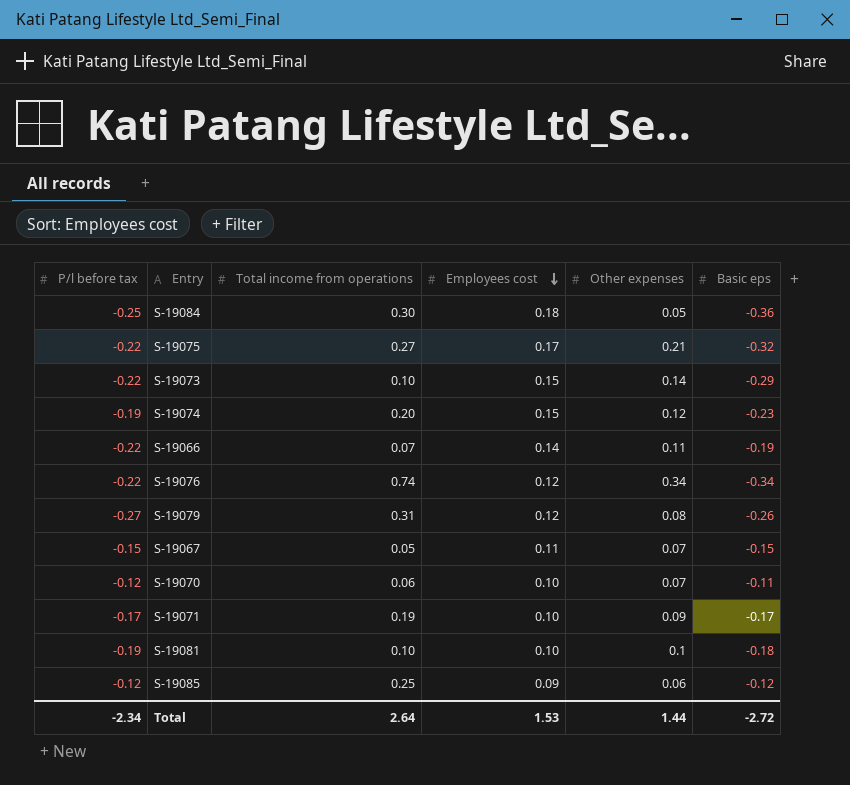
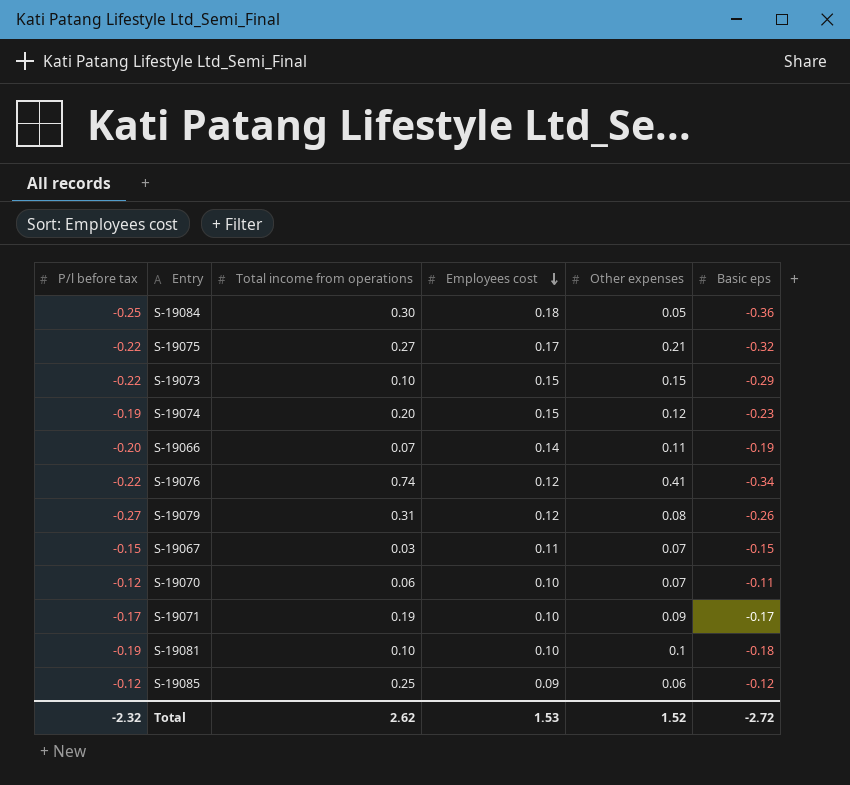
S-19073 | Other expenses: 0.14 -> 0.15
S-19066 | P/l before tax: -0.22 -> -0.20
S-19076 | Other expenses: 0.34 -> 0.41
S-19067 | Total income from operations: 0.05 -> 0.03
Total | P/l before tax: -2.34 -> -2.32
Total | Total income from operations: 2.64 -> 2.62
Total | Other expenses: 1.44 -> 1.52

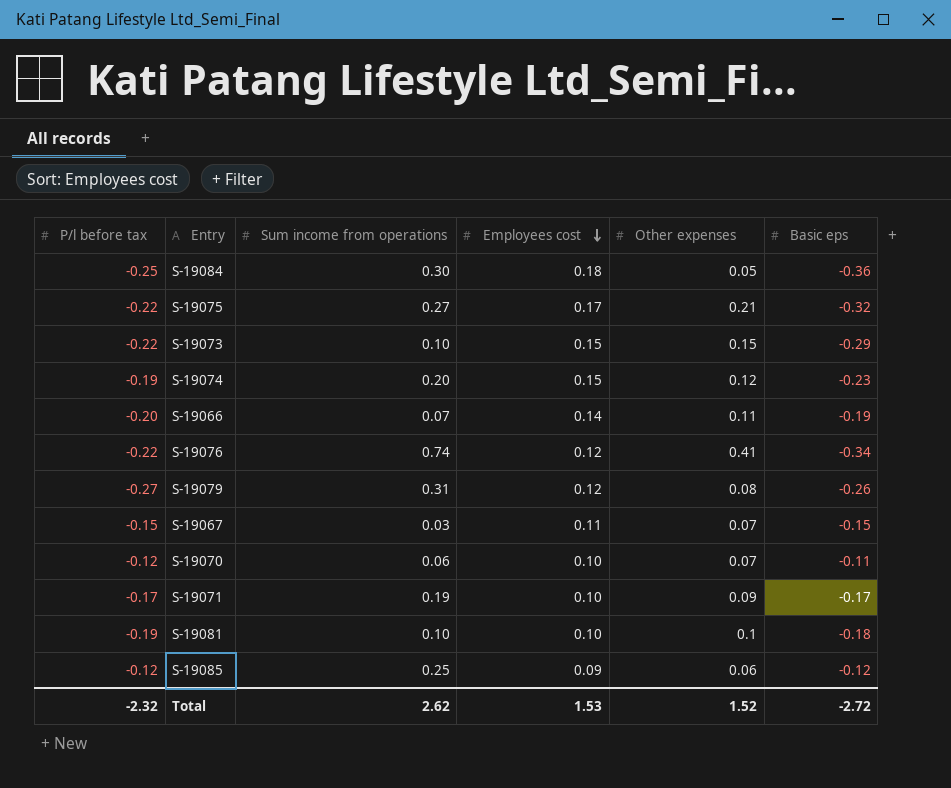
column name: Total income from operations -> Sum income from operations

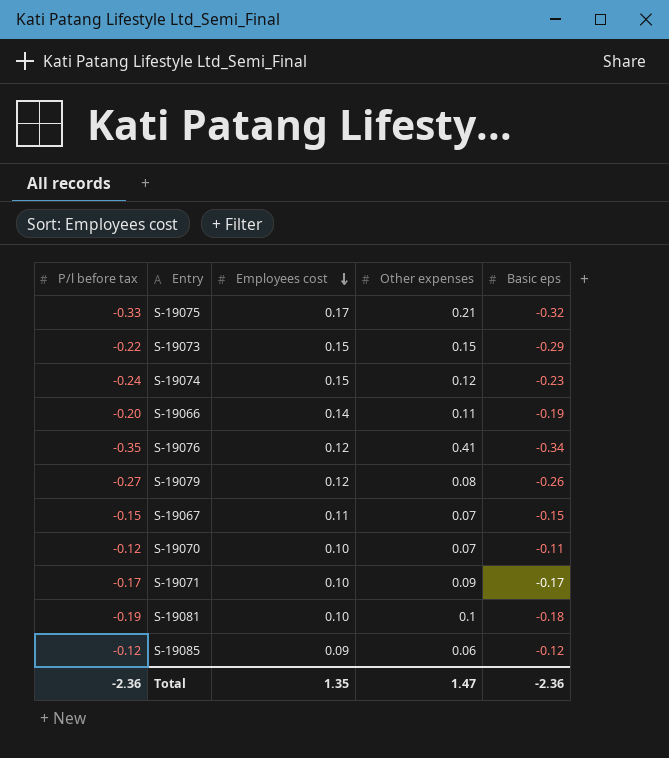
column Sum income from operations | position: 3 -> none
row S-19084: -0.25 | 0.30 | 0.18 | 0.05 | -0.36 -> none
S-19075 | P/l before tax: -0.22 -> -0.33
S-19074 | P/l before tax: -0.19 -> -0.24
S-19076 | P/l before tax: -0.22 -> -0.35
Total | P/l before tax: -2.32 -> -2.36
Total | Employees cost: 1.53 -> 1.35
Total | Other expenses: 1.52 -> 1.47
Total | Basic eps: -2.72 -> -2.36

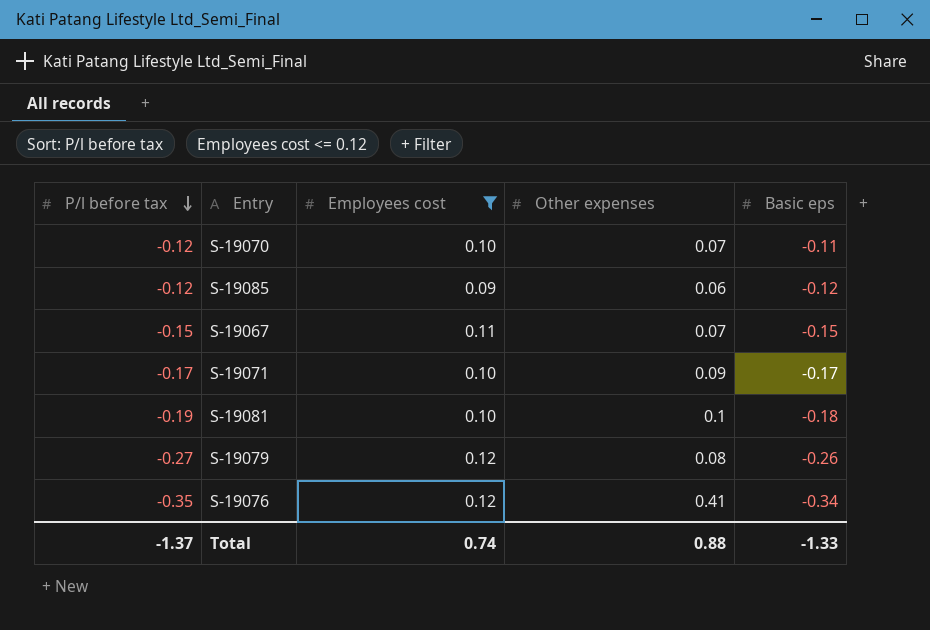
filter: none -> Employees cost <= 0.12
row order: Employees cost descending -> P/l before tax descending
Total | P/l before tax: -2.36 -> -1.37
Total | Employees cost: 1.35 -> 0.74
Total | Other expenses: 1.47 -> 0.88
Total | Basic eps: -2.36 -> -1.33

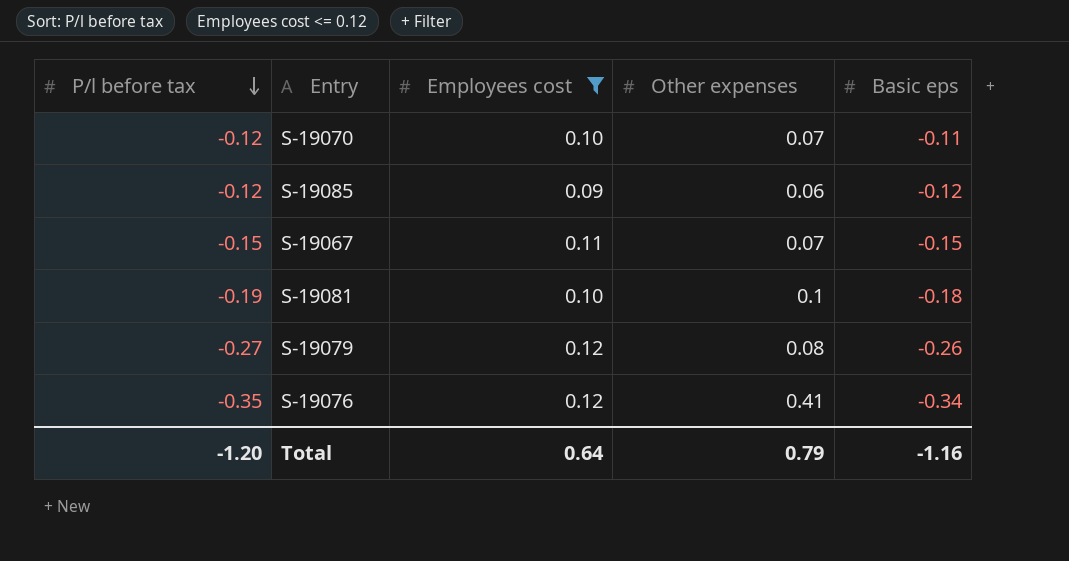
row S-19071: -0.17 | 0.10 | 0.09 | -0.17 -> none
Total | P/l before tax: -1.37 -> -1.20
Total | Employees cost: 0.74 -> 0.64
Total | Other expenses: 0.88 -> 0.79
Total | Basic eps: -1.33 -> -1.16

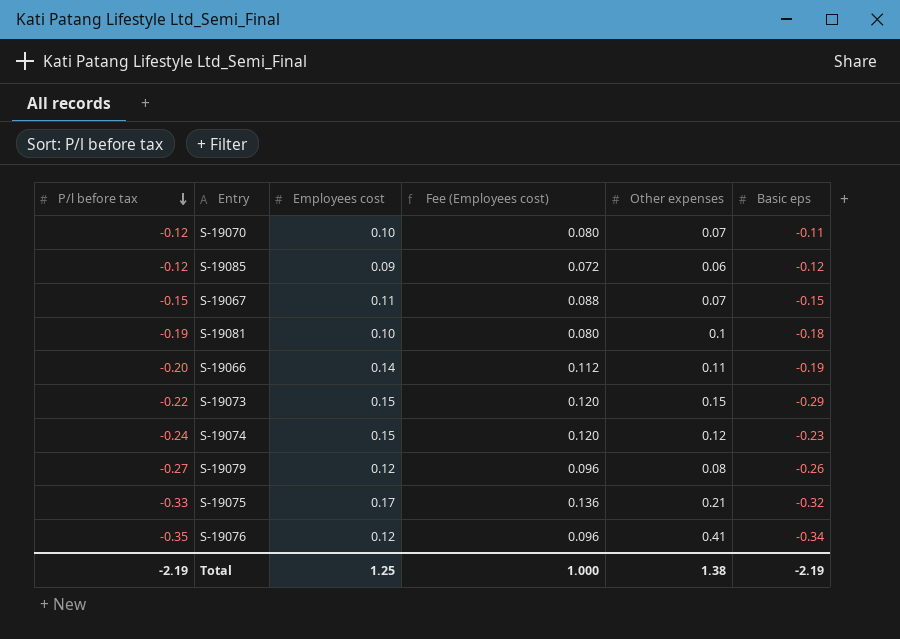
filter: Employees cost <= 0.12 -> none
column Fee (Employees cost) | formula: none -> [Employees cost] * 0.8
Total | P/l before tax: -1.20 -> -2.19
Total | Employees cost: 0.64 -> 1.25
Total | Other expenses: 0.79 -> 1.38
Total | Basic eps: -1.16 -> -2.19

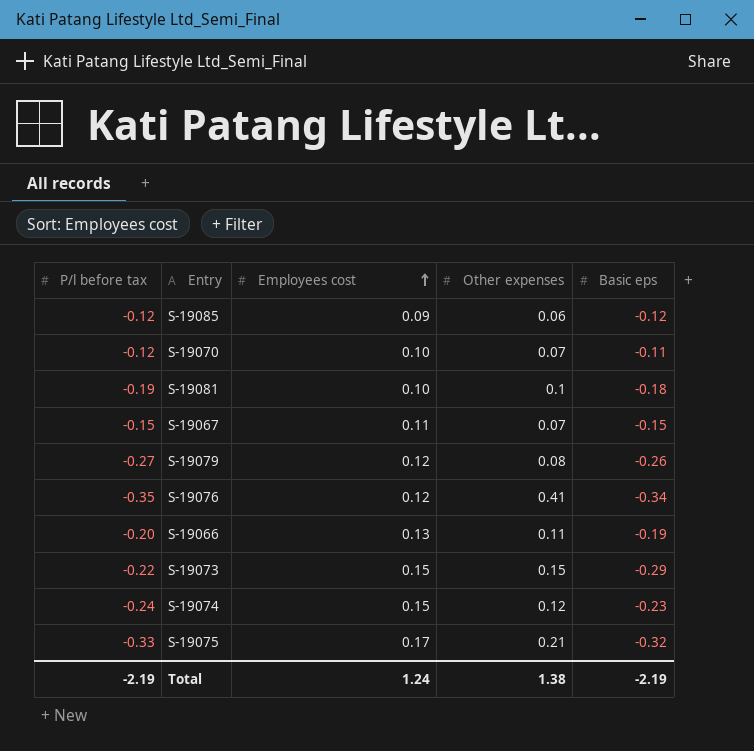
row order: P/l before tax descending -> Employees cost ascending
column Fee (Employees cost) | formula: [Employees cost] * 0.8 -> none
S-19066 | Employees cost: 0.14 -> 0.13
Total | Employees cost: 1.25 -> 1.24

